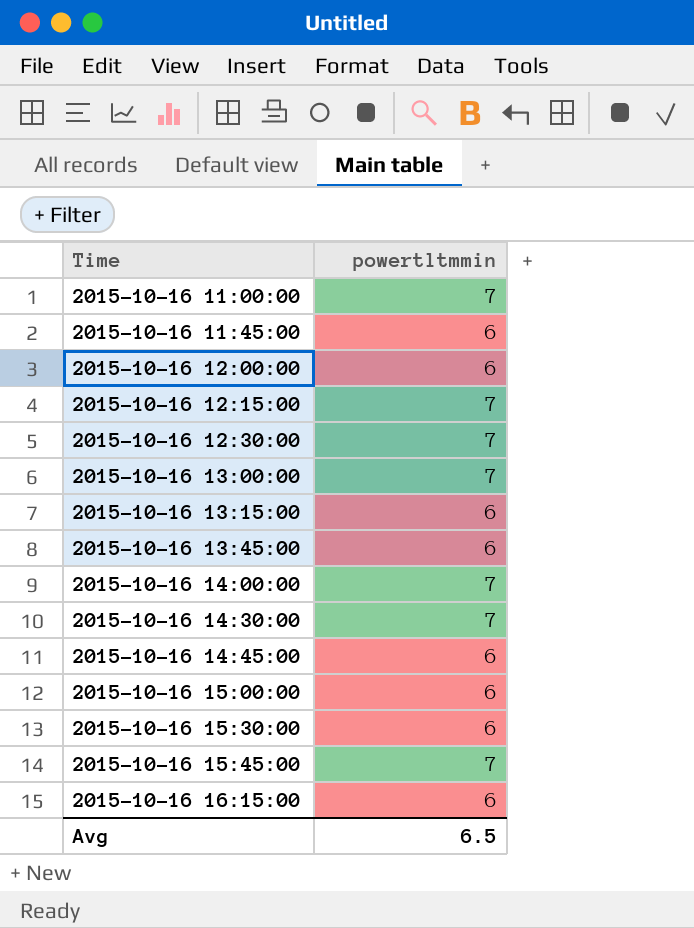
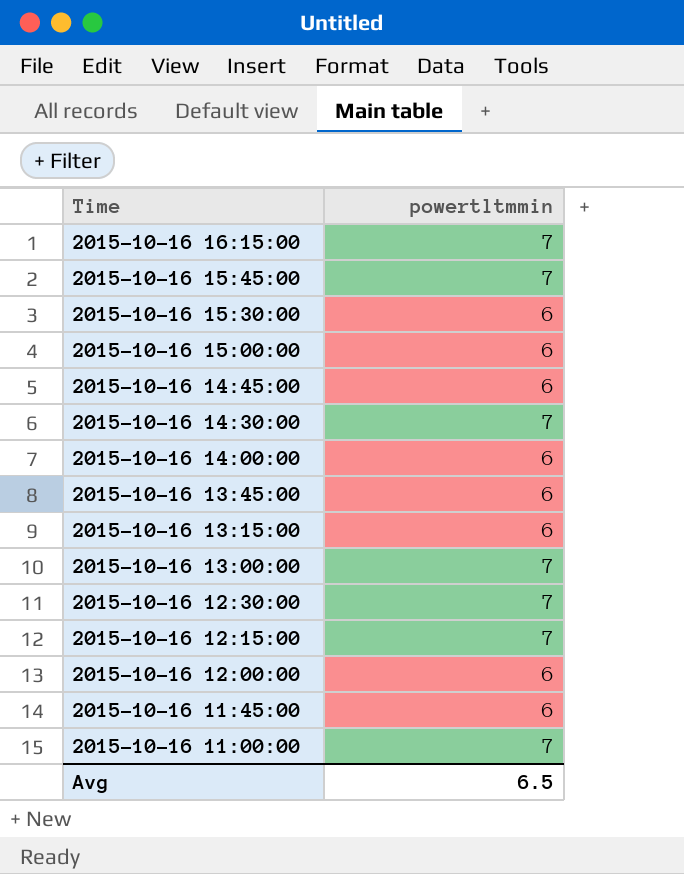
row order: Time ascending -> Time descending
2015-10-16 16:15:00 | powertltmmin: 6 -> 7
2015-10-16 14:00:00 | powertltmmin: 7 -> 6

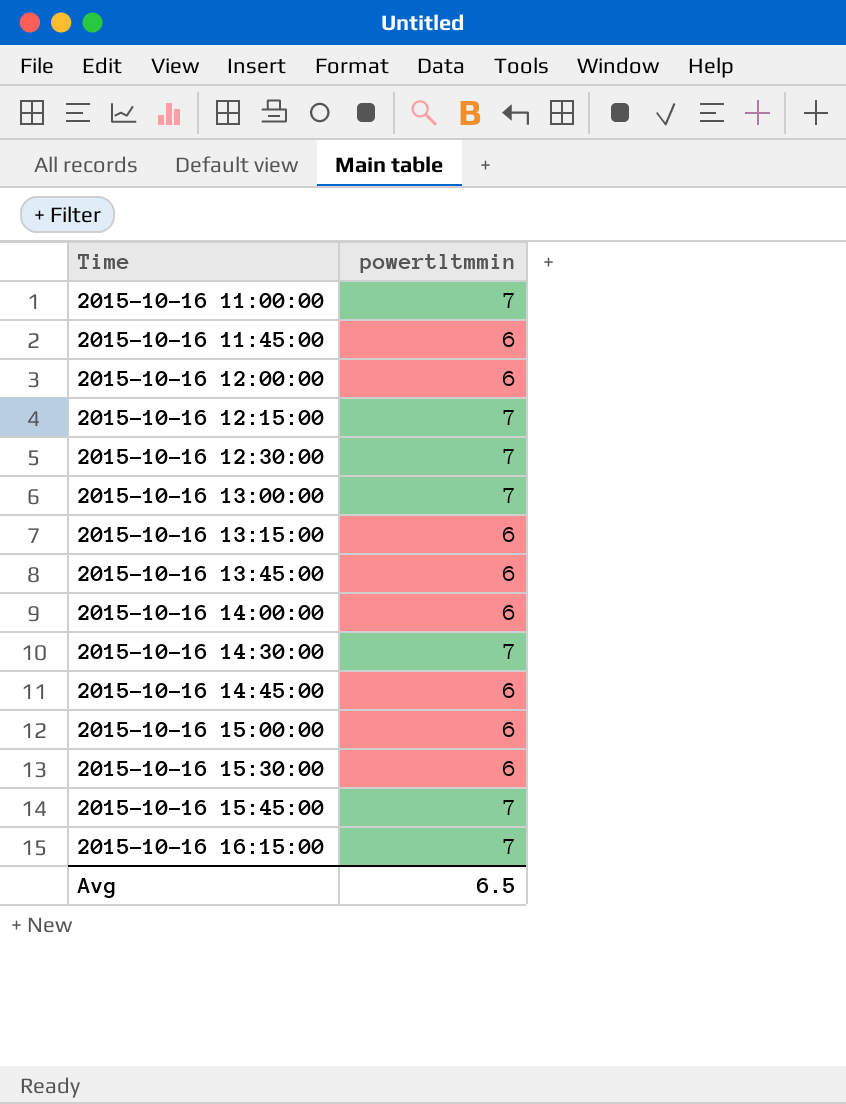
row order: Time descending -> Time ascending

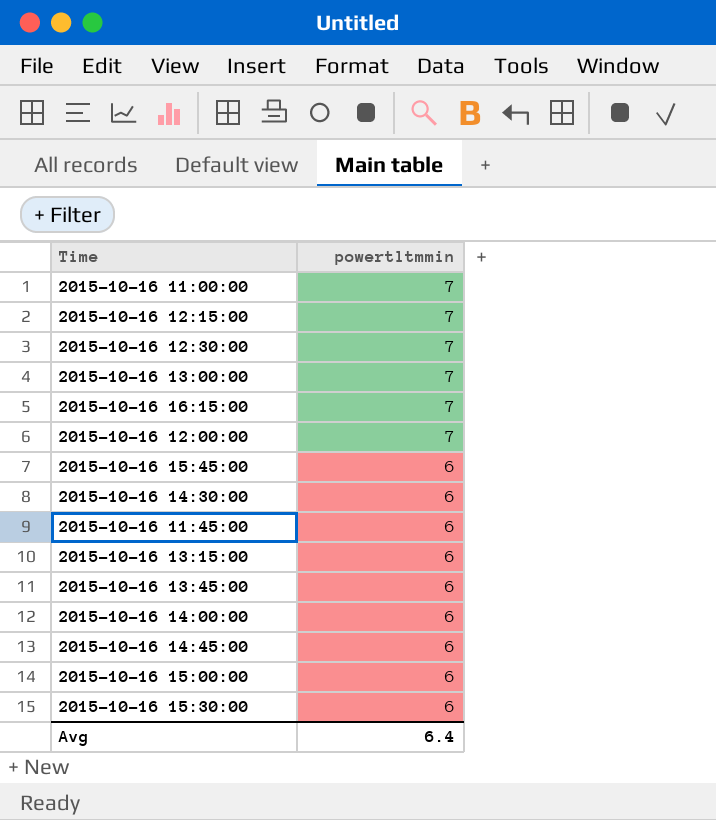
row order: Time ascending -> powertltmmin descending
2015-10-16 12:00:00 | powertltmmin: 6 -> 7
2015-10-16 15:45:00 | powertltmmin: 7 -> 6
2015-10-16 14:30:00 | powertltmmin: 7 -> 6
Avg | powertltmmin: 6.5 -> 6.4

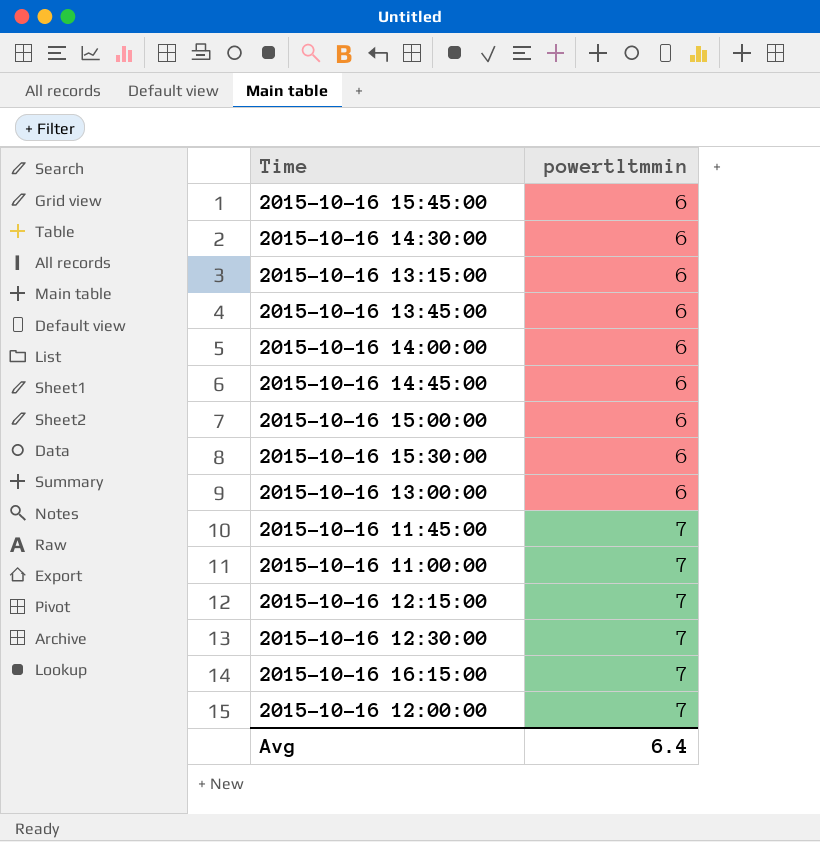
row order: powertltmmin descending -> powertltmmin ascending
2015-10-16 13:00:00 | powertltmmin: 7 -> 6
2015-10-16 11:45:00 | powertltmmin: 6 -> 7

